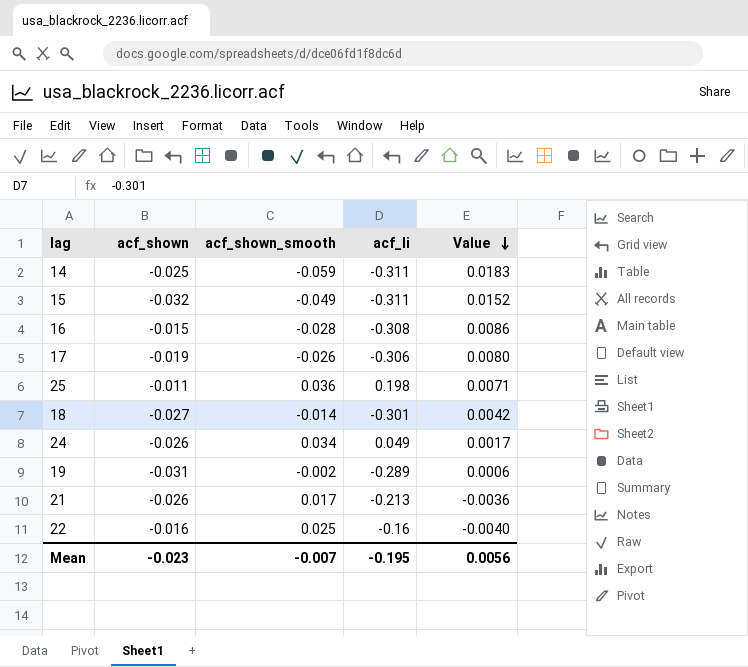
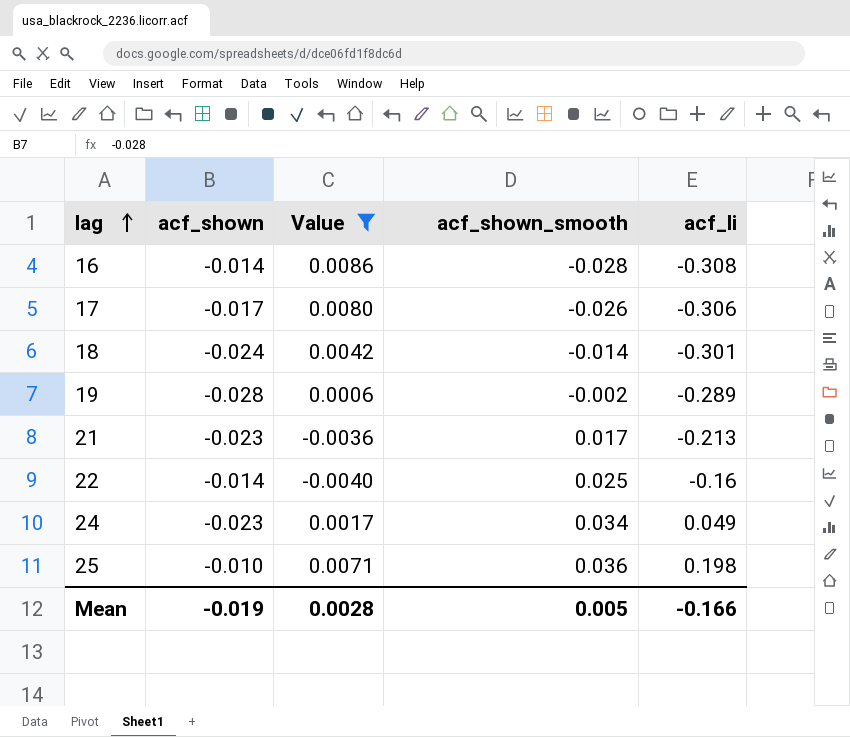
filter: none -> Value <= 0.0086
row order: Value descending -> lag ascending
column Value | position: 5 -> 3
16 | acf_shown: -0.015 -> -0.014
17 | acf_shown: -0.019 -> -0.017
18 | acf_shown: -0.027 -> -0.024
19 | acf_shown: -0.031 -> -0.028
21 | acf_shown: -0.026 -> -0.023
22 | acf_shown: -0.016 -> -0.014
24 | acf_shown: -0.026 -> -0.023
25 | acf_shown: -0.011 -> -0.010
Mean | acf_shown: -0.023 -> -0.019
Mean | Value: 0.0056 -> 0.0028
Mean | acf_shown_smooth: -0.007 -> 0.005
Mean | acf_li: -0.195 -> -0.166

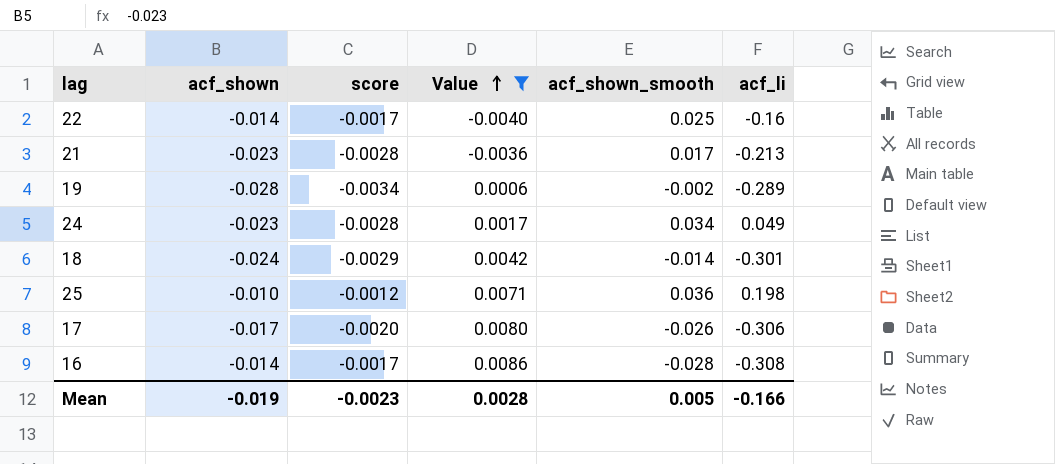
row order: lag ascending -> Value ascending
column score | formula: none -> [acf_shown] * 0.12

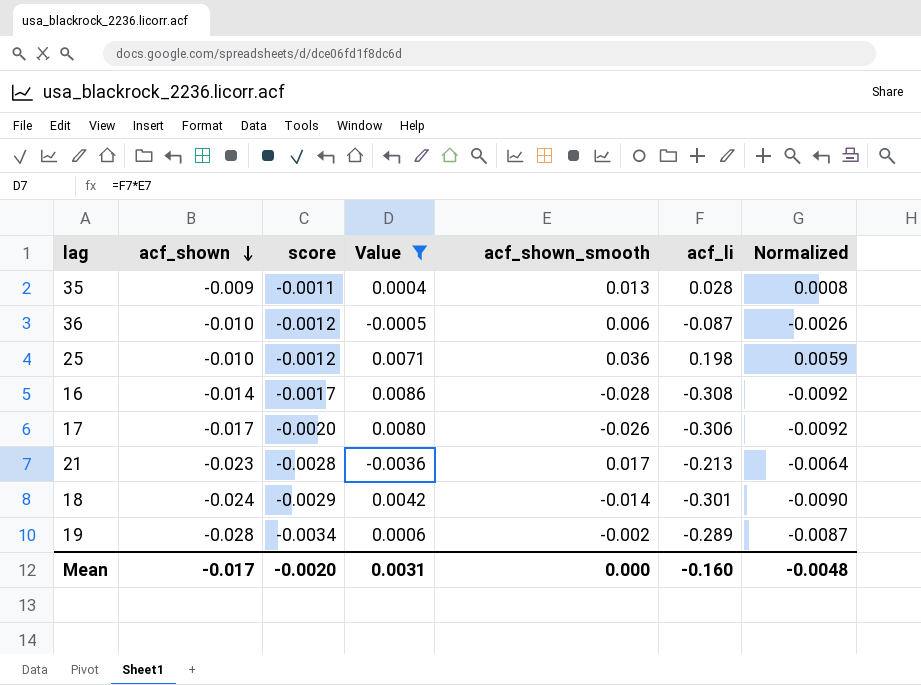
row order: Value ascending -> acf_shown descending
column Normalized | formula: none -> [acf_li] * 0.03
row 22: -0.014 | -0.0017 | -0.0040 | 0.025 | -0.16 -> none
row 24: -0.023 | -0.0028 | 0.0017 | 0.034 | 0.049 -> none
row 35: none -> -0.009 | -0.0011 | 0.0004 | 0.013 | 0.028 | 0.0008
row 36: none -> -0.010 | -0.0012 | -0.0005 | 0.006 | -0.087 | -0.0026
Mean | acf_shown: -0.019 -> -0.017
Mean | score: -0.0023 -> -0.0020
Mean | Value: 0.0028 -> 0.0031
Mean | acf_shown_smooth: 0.005 -> 0.000
Mean | acf_li: -0.166 -> -0.160

